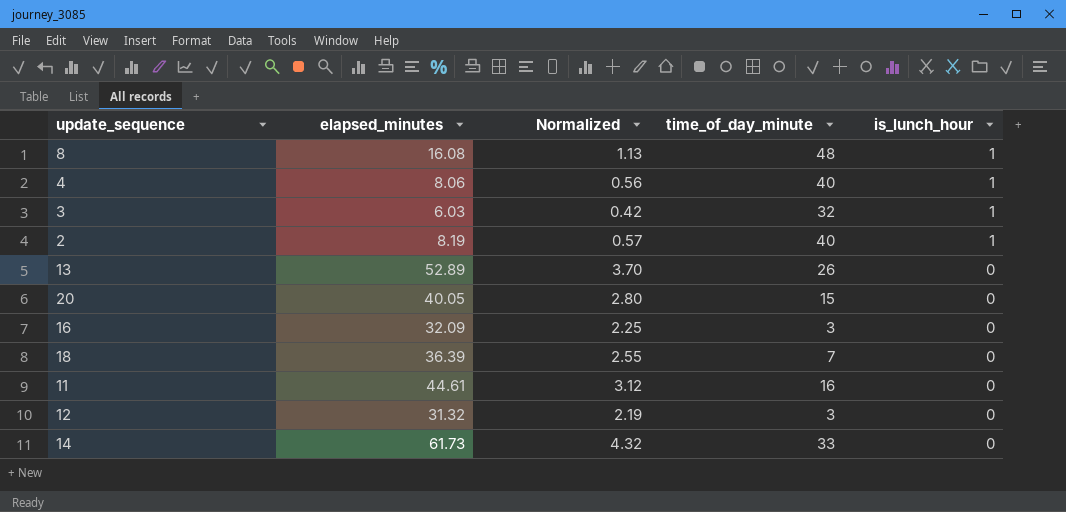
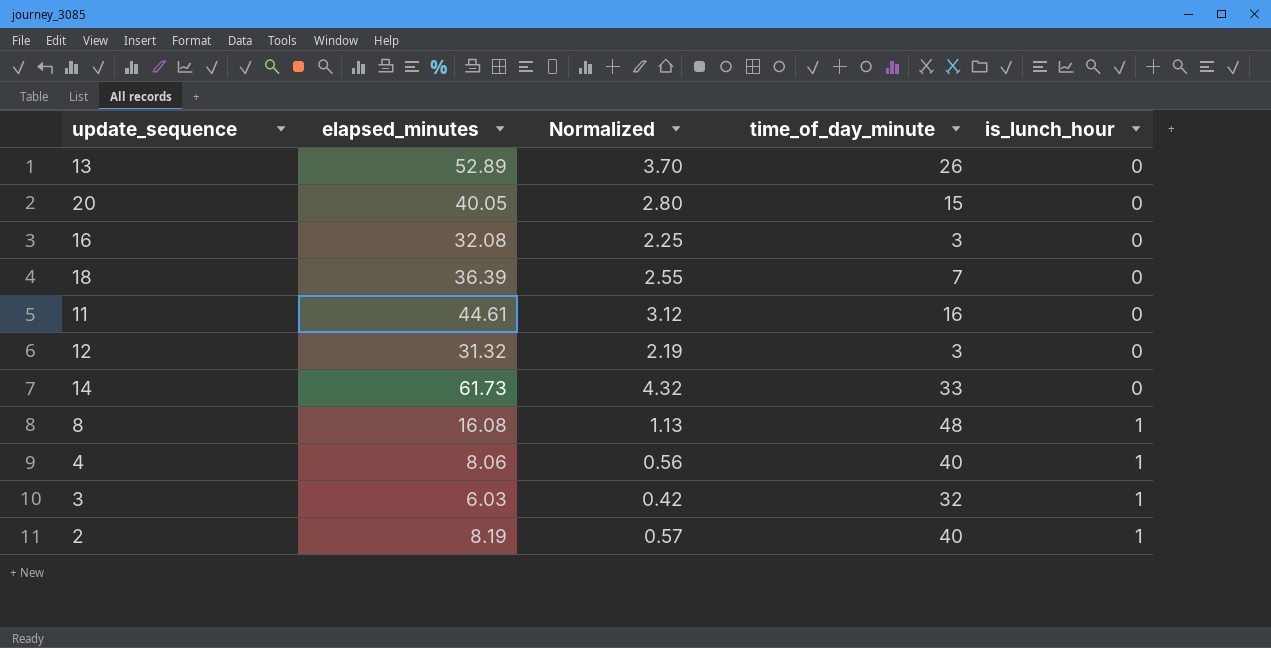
row order: is_lunch_hour descending -> is_lunch_hour ascending
16 | elapsed_minutes: 32.09 -> 32.08

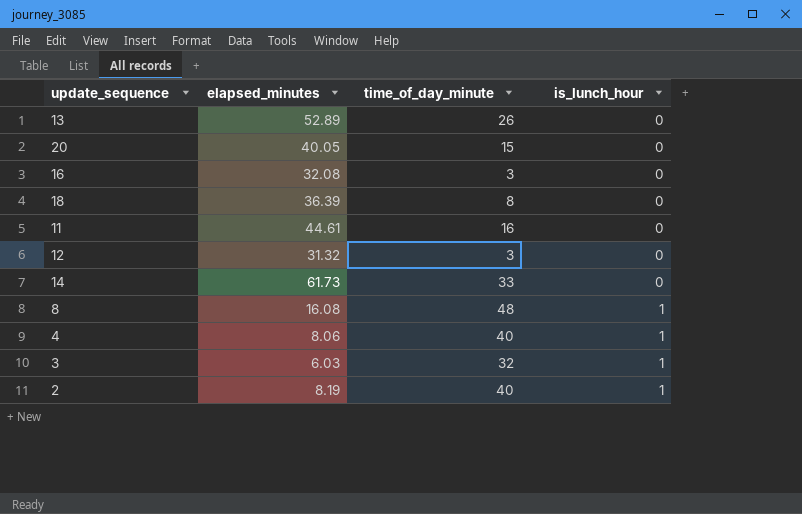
column Normalized | formula: [elapsed_minutes] * 0.07 -> none
18 | time_of_day_minute: 7 -> 8

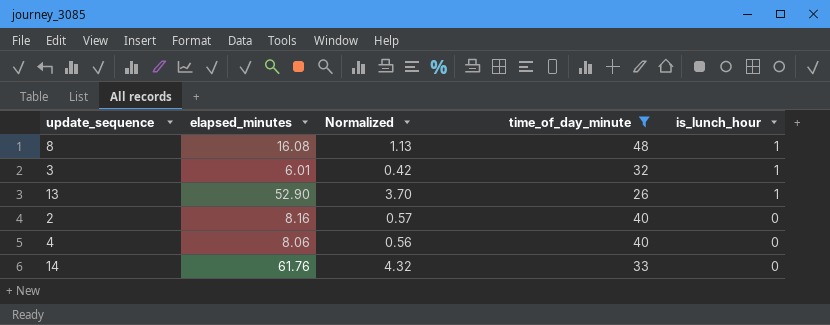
filter: none -> time_of_day_minute >= 26
row order: is_lunch_hour ascending -> is_lunch_hour descending
column Normalized | formula: none -> [elapsed_minutes] * 0.07
3 | elapsed_minutes: 6.03 -> 6.01
13 | elapsed_minutes: 52.89 -> 52.90
13 | is_lunch_hour: 0 -> 1
2 | elapsed_minutes: 8.19 -> 8.16
2 | is_lunch_hour: 1 -> 0
4 | is_lunch_hour: 1 -> 0
14 | elapsed_minutes: 61.73 -> 61.76

